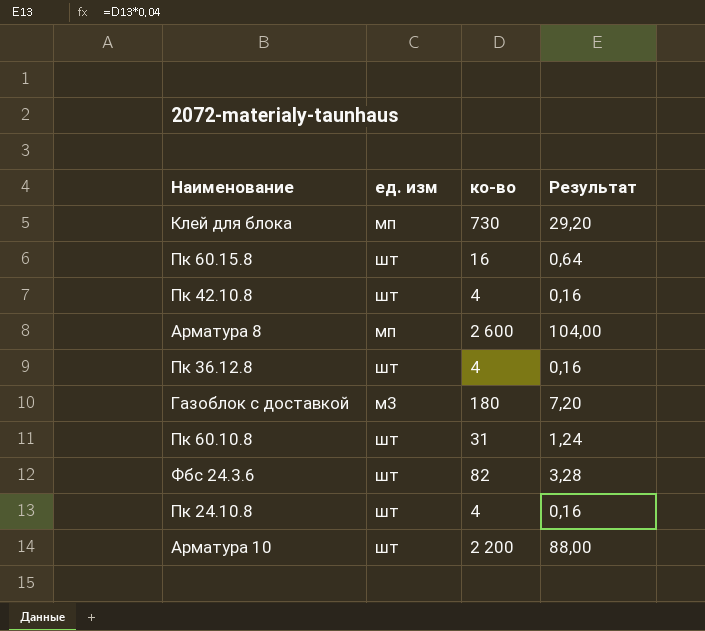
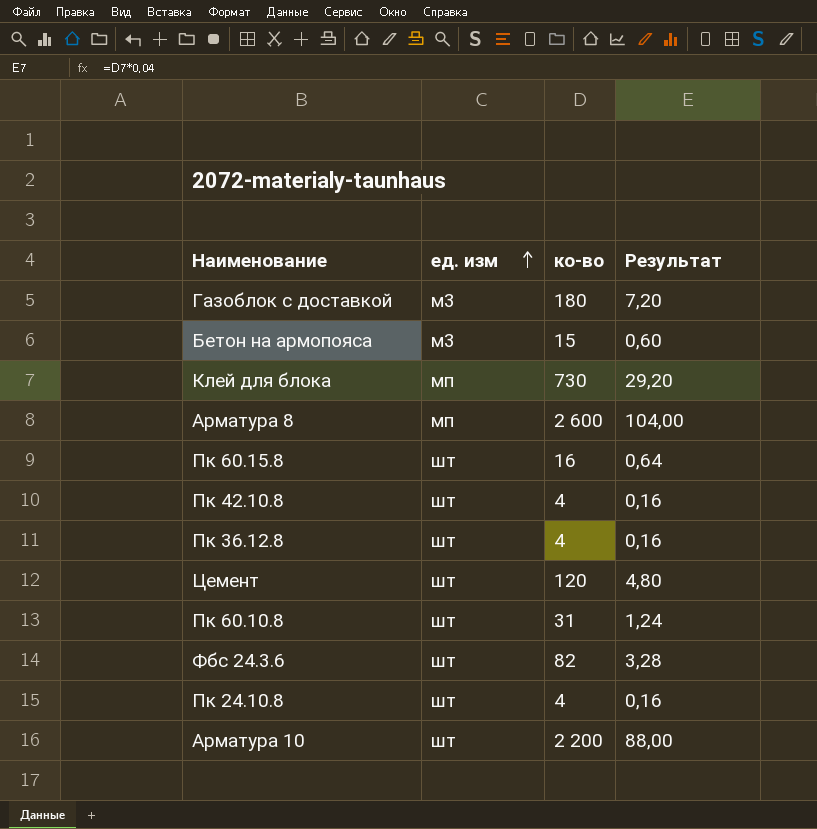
row order: none -> ед. изм ascending
row Бетон на армопояса: none -> м3 | 15 | 0,60
row Цемент: none -> шт | 120 | 4,80

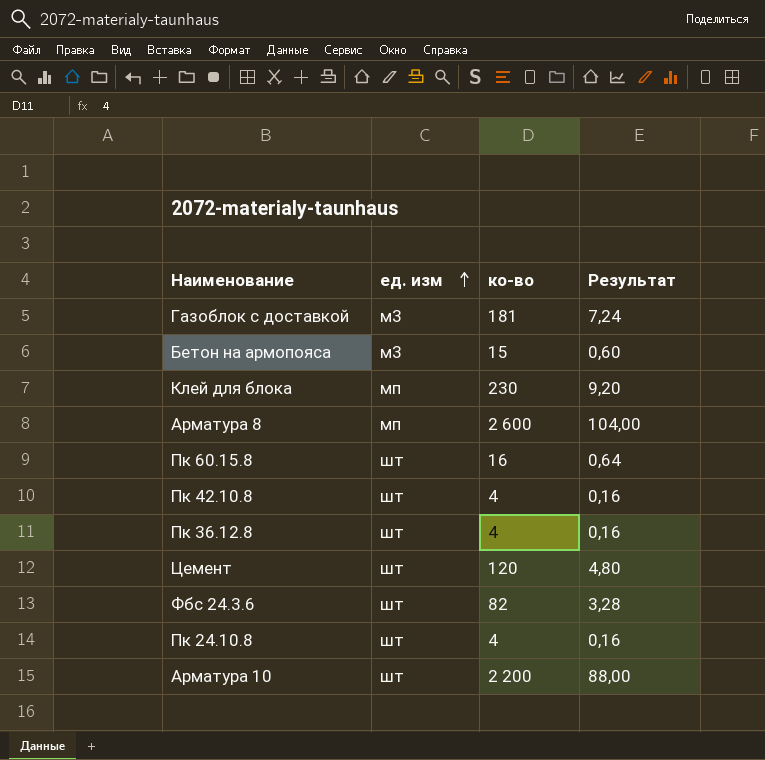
row Пк 60.10.8: шт | 31 | 1,24 -> none
Газоблок с доставкой | ко-во: 180 -> 181
Газоблок с доставкой | Результат: 7,20 -> 7,24
Клей для блока | ко-во: 730 -> 230
Клей для блока | Результат: 29,20 -> 9,20

